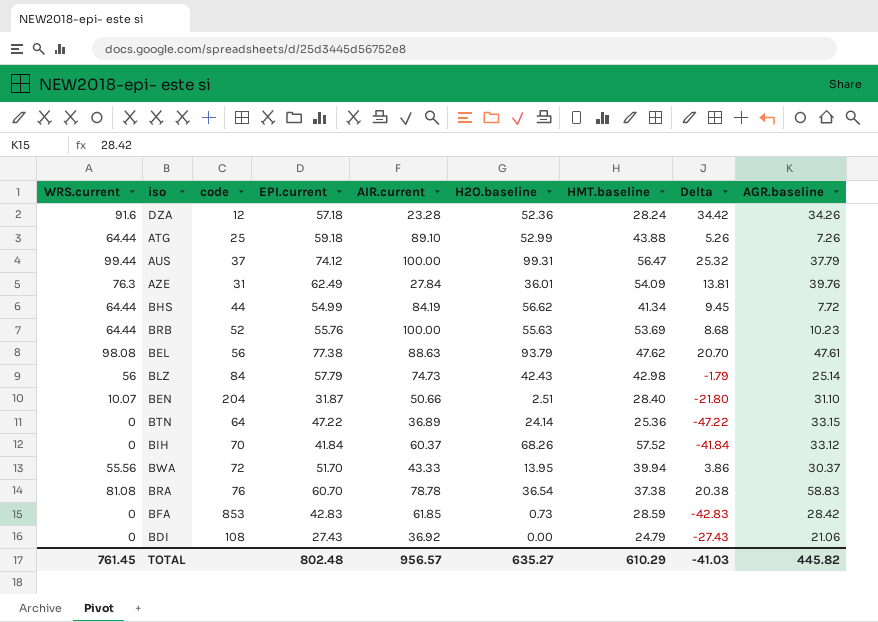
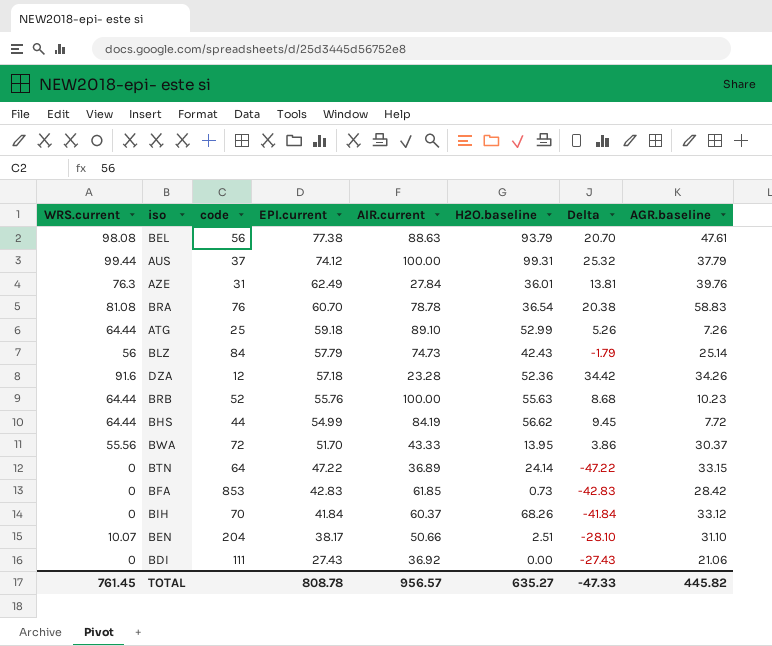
row order: none -> EPI.current descending
column HMT.baseline | position: 7 -> none
BEN | EPI.current: 31.87 -> 38.17
BEN | Delta: -21.80 -> -28.10
BDI | code: 108 -> 111
TOTAL | EPI.current: 802.48 -> 808.78
TOTAL | Delta: -41.03 -> -47.33

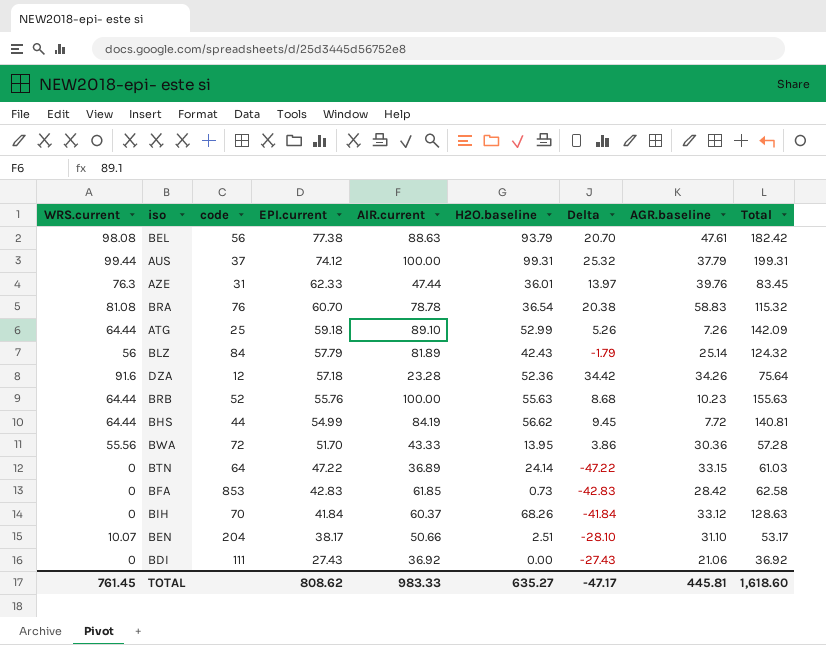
column Total | formula: none -> [AIR.current] + [H2O.baseline]
AZE | EPI.current: 62.49 -> 62.33
AZE | AIR.current: 27.84 -> 47.44
AZE | Delta: 13.81 -> 13.97
BLZ | AIR.current: 74.73 -> 81.89
BWA | AGR.baseline: 30.37 -> 30.36
TOTAL | EPI.current: 808.78 -> 808.62
TOTAL | AIR.current: 956.57 -> 983.33
TOTAL | Delta: -47.33 -> -47.17
TOTAL | AGR.baseline: 445.82 -> 445.81

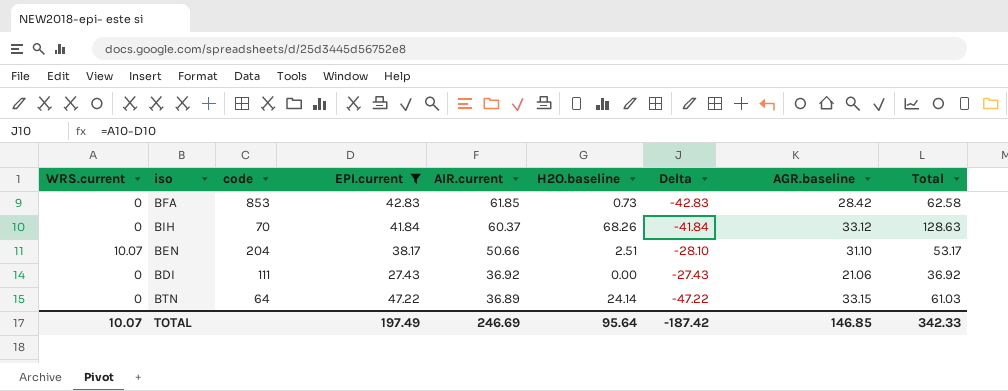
filter: none -> EPI.current <= 47.22
row order: EPI.current descending -> AIR.current descending
TOTAL | WRS.current: 761.45 -> 10.07
TOTAL | EPI.current: 808.62 -> 197.49
TOTAL | AIR.current: 983.33 -> 246.69
TOTAL | H2O.baseline: 635.27 -> 95.64
TOTAL | Delta: -47.17 -> -187.42
TOTAL | AGR.baseline: 445.81 -> 146.85
TOTAL | Total: 1,618.60 -> 342.33

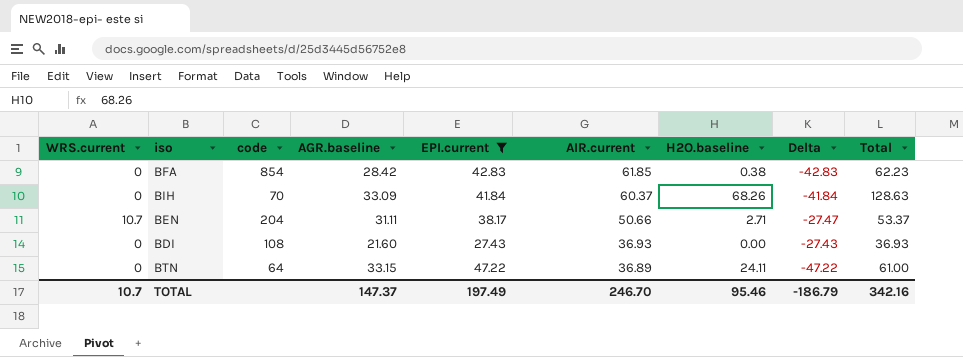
column AGR.baseline | position: 8 -> 4
BFA | code: 853 -> 854
BFA | H2O.baseline: 0.73 -> 0.38
BFA | Total: 62.58 -> 62.23
BIH | AGR.baseline: 33.12 -> 33.09
BEN | WRS.current: 10.07 -> 10.7
BEN | AGR.baseline: 31.10 -> 31.11
BEN | H2O.baseline: 2.51 -> 2.71
BEN | Delta: -28.10 -> -27.47
BEN | Total: 53.17 -> 53.37
BDI | code: 111 -> 108
BDI | AGR.baseline: 21.06 -> 21.60
BDI | AIR.current: 36.92 -> 36.93
BDI | Total: 36.92 -> 36.93
BTN | H2O.baseline: 24.14 -> 24.11
BTN | Total: 61.03 -> 61.00
TOTAL | WRS.current: 10.07 -> 10.7
TOTAL | AGR.baseline: 146.85 -> 147.37
TOTAL | AIR.current: 246.69 -> 246.70
TOTAL | H2O.baseline: 95.64 -> 95.46
TOTAL | Delta: -187.42 -> -186.79
TOTAL | Total: 342.33 -> 342.16

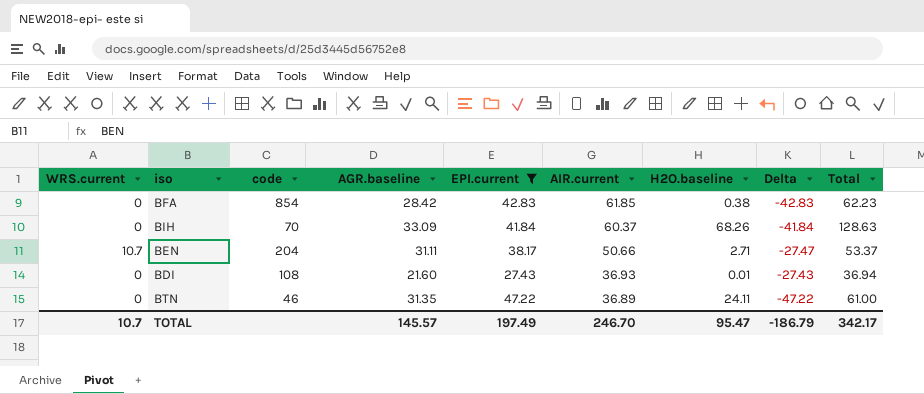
BDI | H2O.baseline: 0.00 -> 0.01
BDI | Total: 36.93 -> 36.94
BTN | code: 64 -> 46
BTN | AGR.baseline: 33.15 -> 31.35
TOTAL | AGR.baseline: 147.37 -> 145.57
TOTAL | H2O.baseline: 95.46 -> 95.47
TOTAL | Total: 342.16 -> 342.17

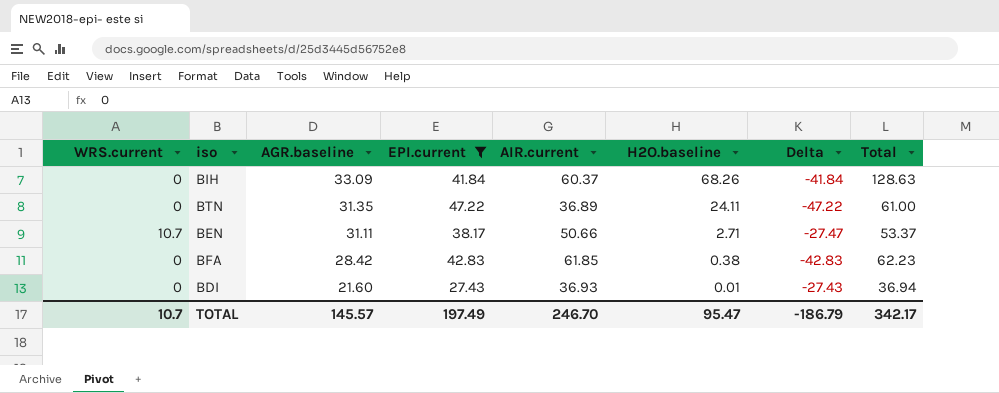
row order: AIR.current descending -> AGR.baseline descending
column code | position: 3 -> none

